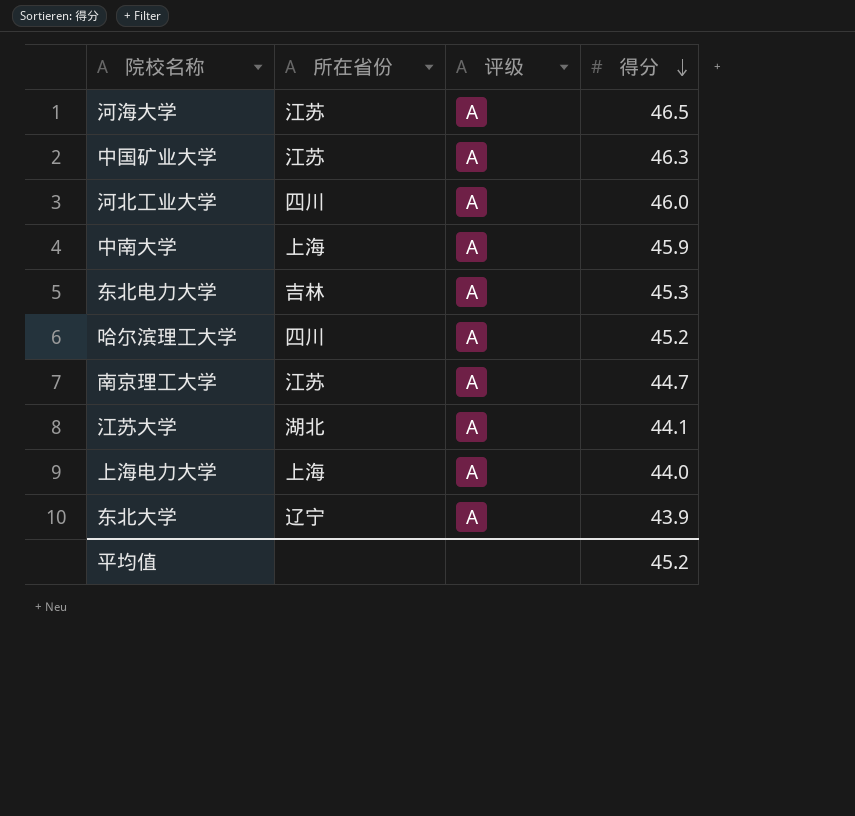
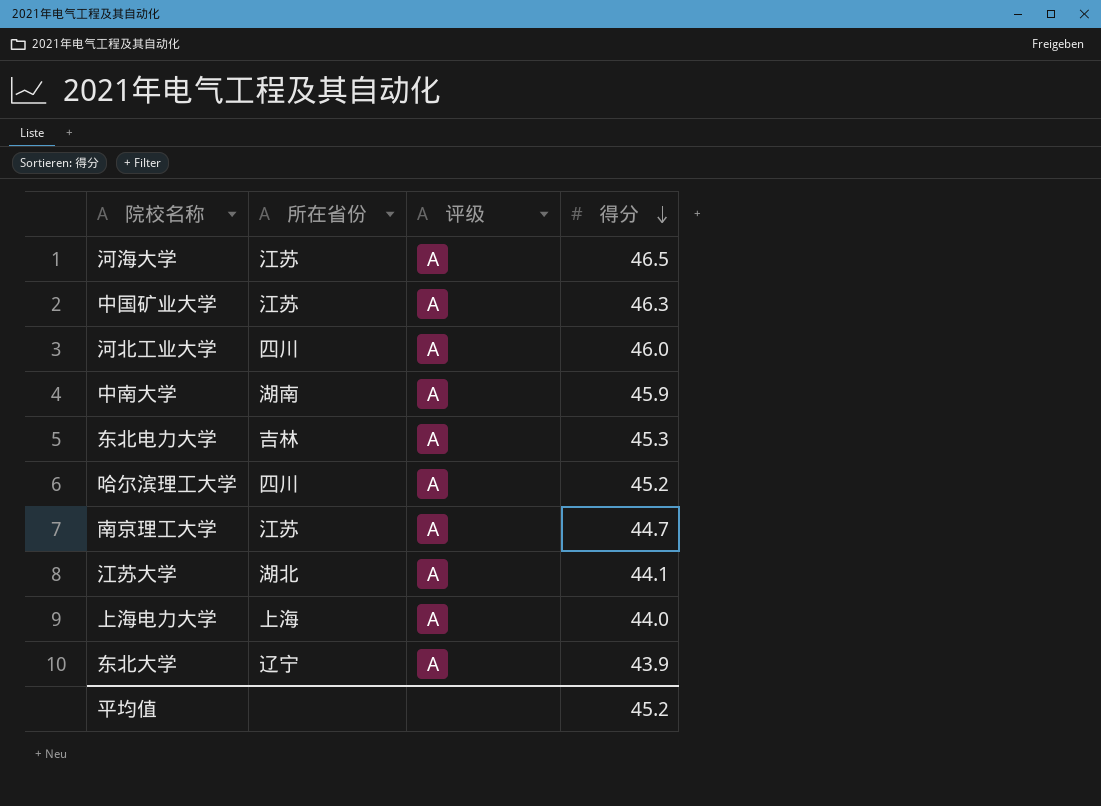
中南大学 | 所在省份: 上海 -> 湖南

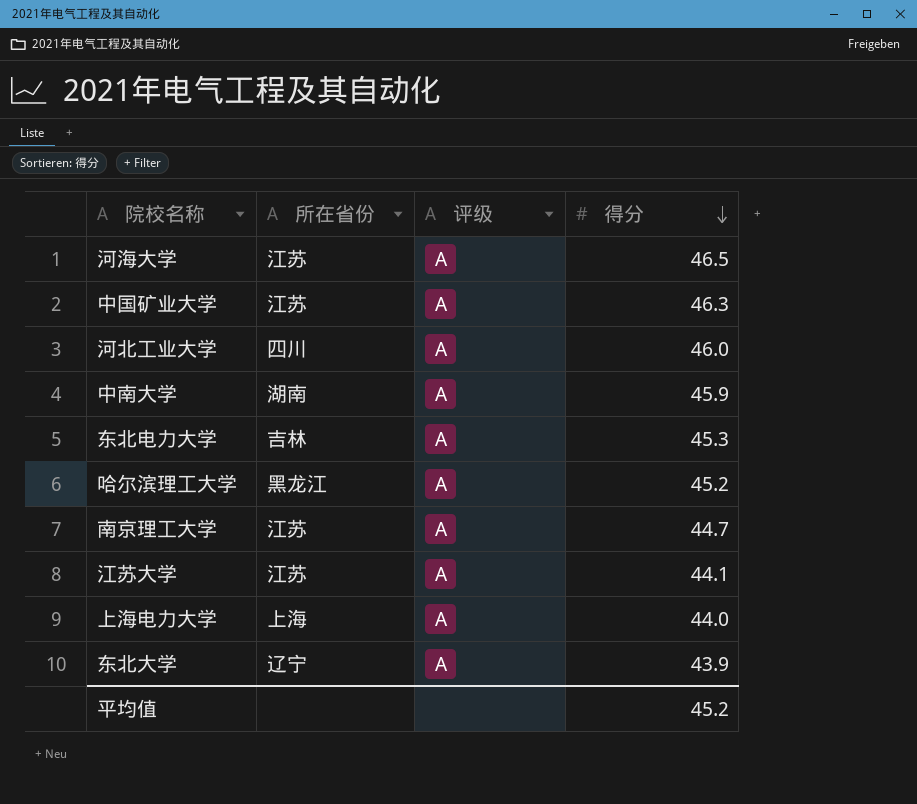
哈尔滨理工大学 | 所在省份: 四川 -> 黑龙江
江苏大学 | 所在省份: 湖北 -> 江苏

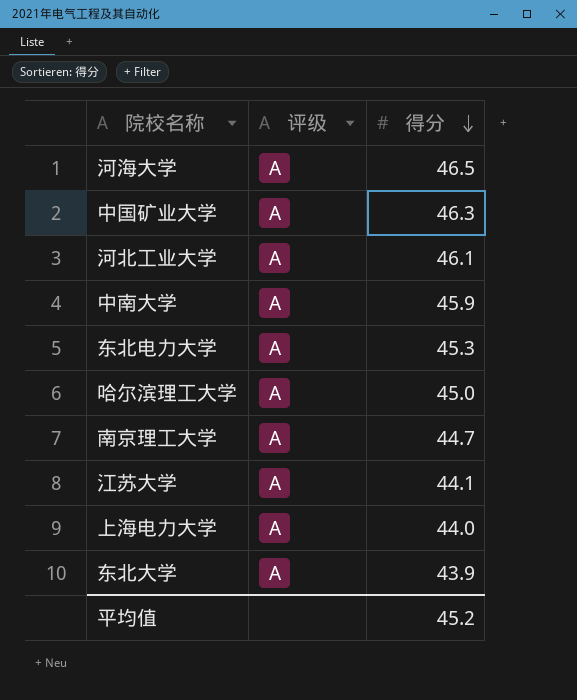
column 所在省份 | position: 2 -> none
河北工业大学 | 得分: 46.0 -> 46.1
哈尔滨理工大学 | 得分: 45.2 -> 45.0

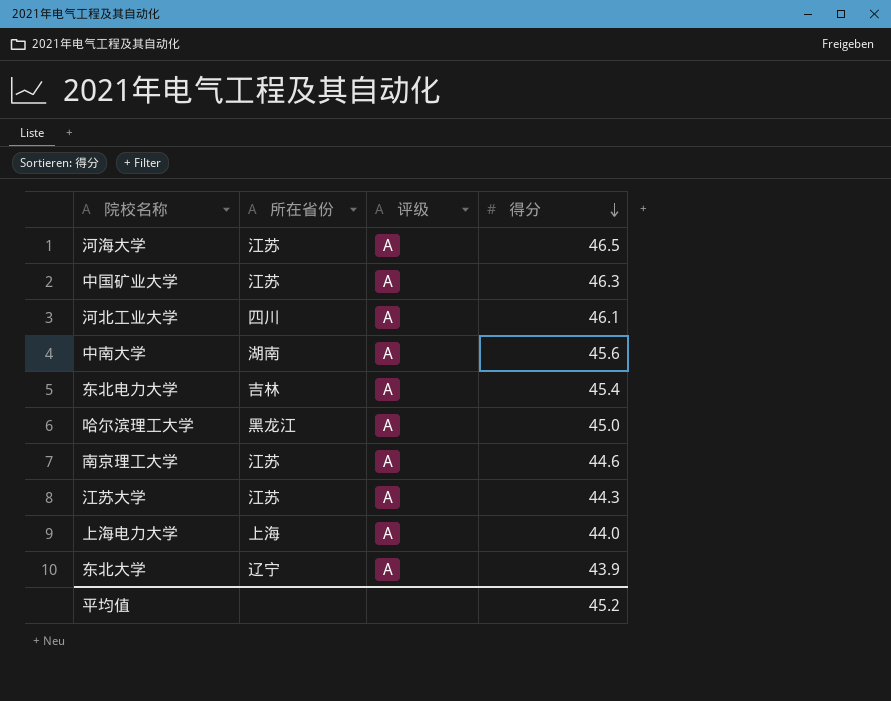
column 所在省份 | position: none -> 2
中南大学 | 得分: 45.9 -> 45.6
东北电力大学 | 得分: 45.3 -> 45.4
南京理工大学 | 得分: 44.7 -> 44.6
江苏大学 | 得分: 44.1 -> 44.3

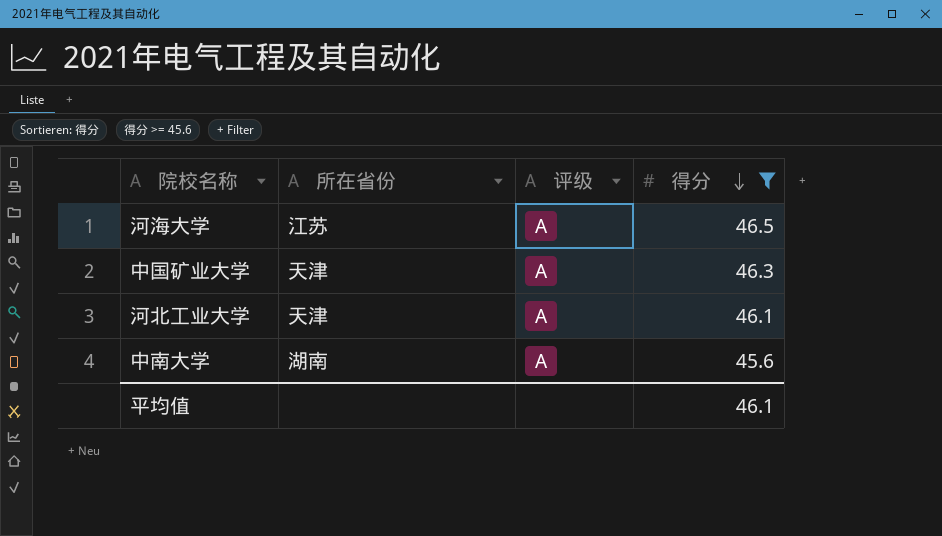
filter: none -> 得分 >= 45.6
中国矿业大学 | 所在省份: 江苏 -> 天津
河北工业大学 | 所在省份: 四川 -> 天津
平均值 | 得分: 45.2 -> 46.1

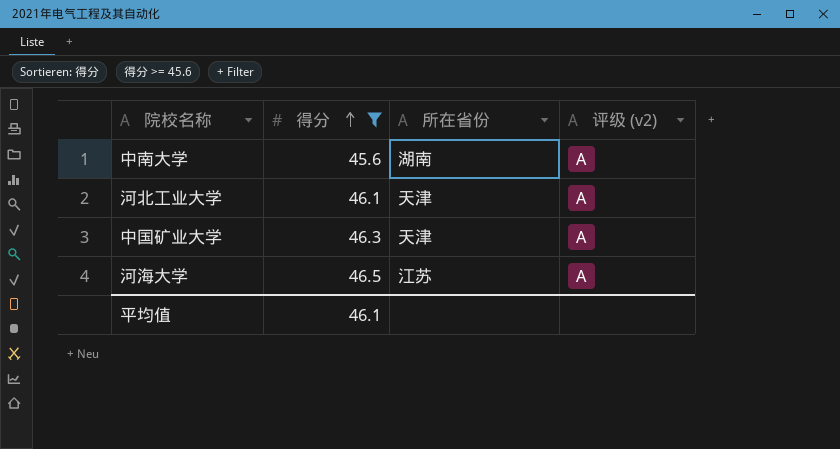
row order: 得分 descending -> 得分 ascending
column 得分 | position: 4 -> 2
column name: 评级 -> 评级 (v2)

